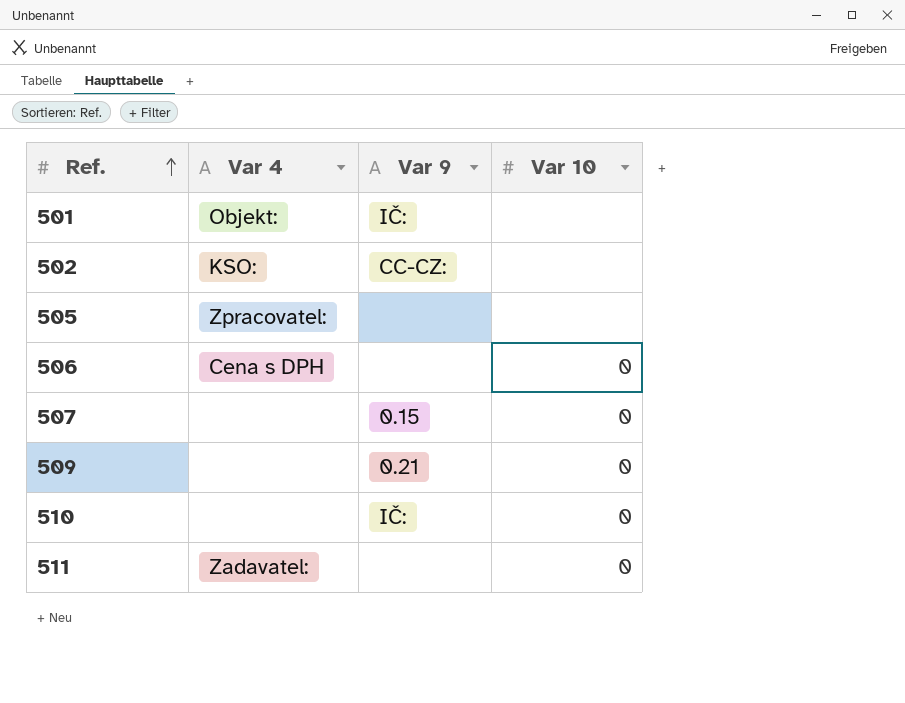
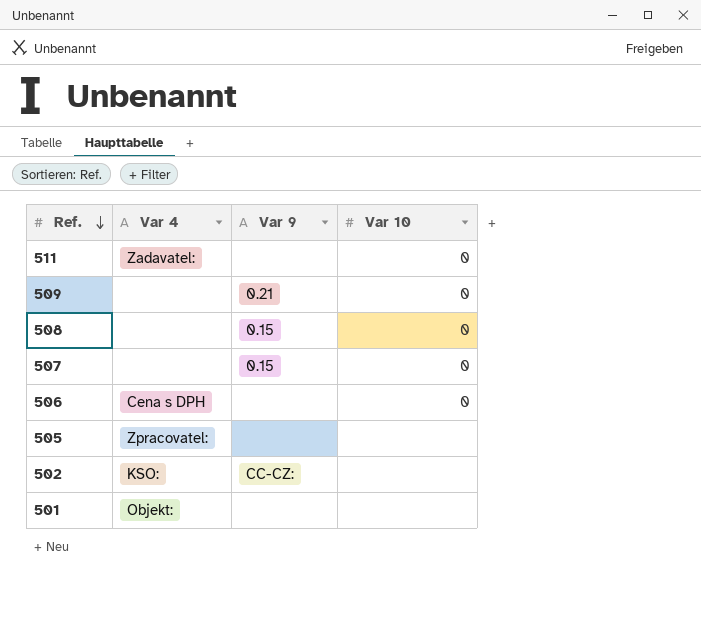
row order: Ref. ascending -> Ref. descending
row 510: none | IČ: | 0 -> none
row 508: none -> none | 0.15 | 0
501 | Var 9: IČ: -> none

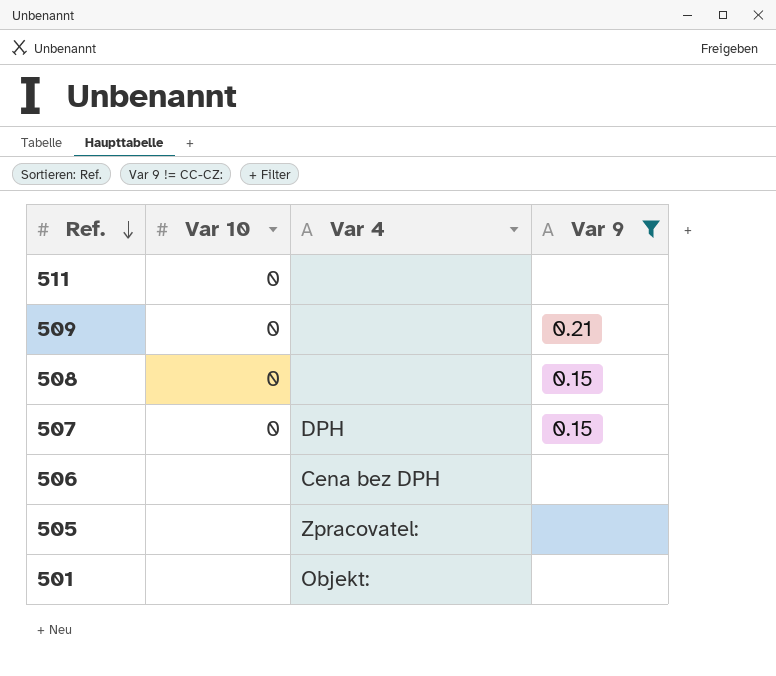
filter: none -> Var 9 != CC-CZ:
column Var 10 | position: 4 -> 2
511 | Var 4: Zadavatel: -> none
507 | Var 4: none -> DPH
506 | Var 10: 0 -> none
506 | Var 4: Cena s DPH -> Cena bez DPH

